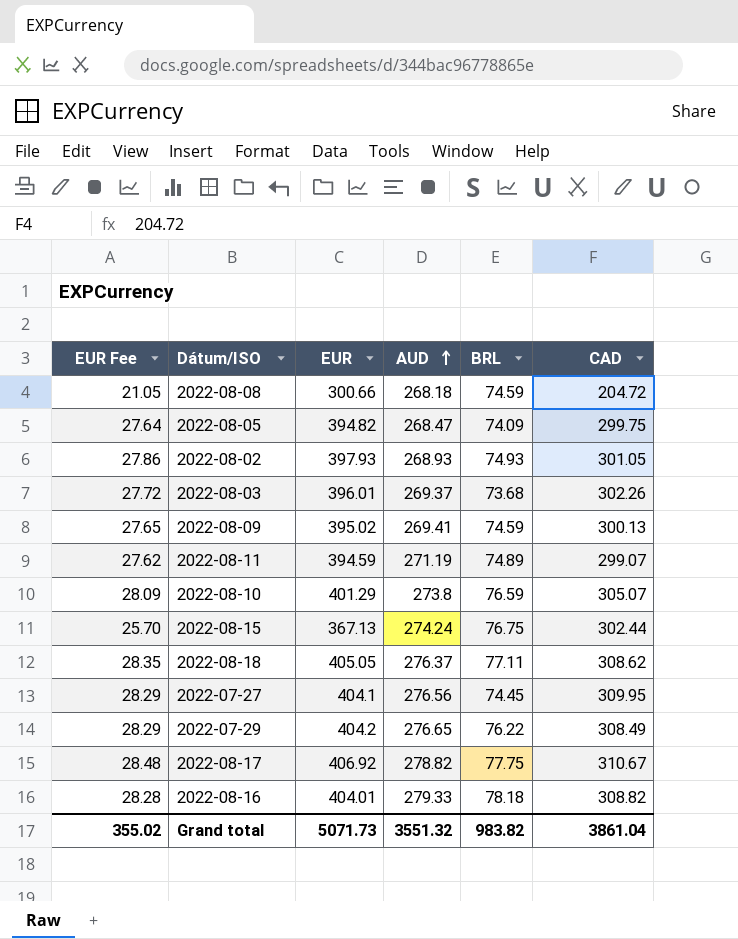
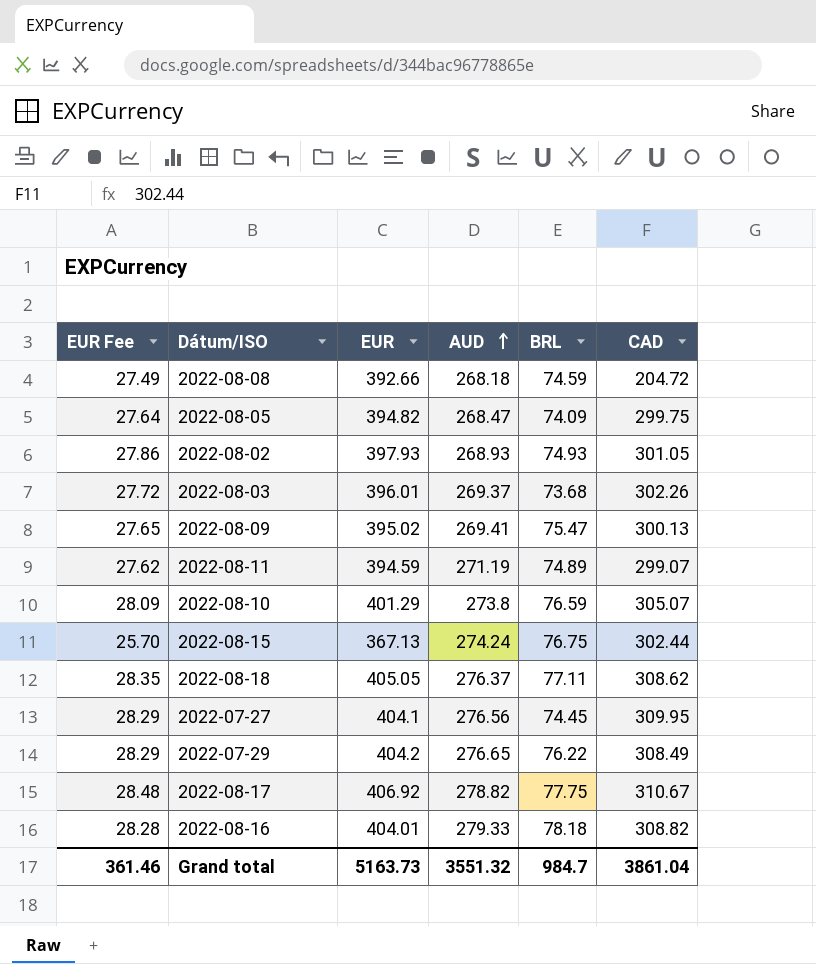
2022-08-08 | EUR Fee: 21.05 -> 27.49
2022-08-08 | EUR: 300.66 -> 392.66
2022-08-09 | BRL: 74.59 -> 75.47
Grand total | EUR Fee: 355.02 -> 361.46
Grand total | EUR: 5071.73 -> 5163.73
Grand total | BRL: 983.82 -> 984.7

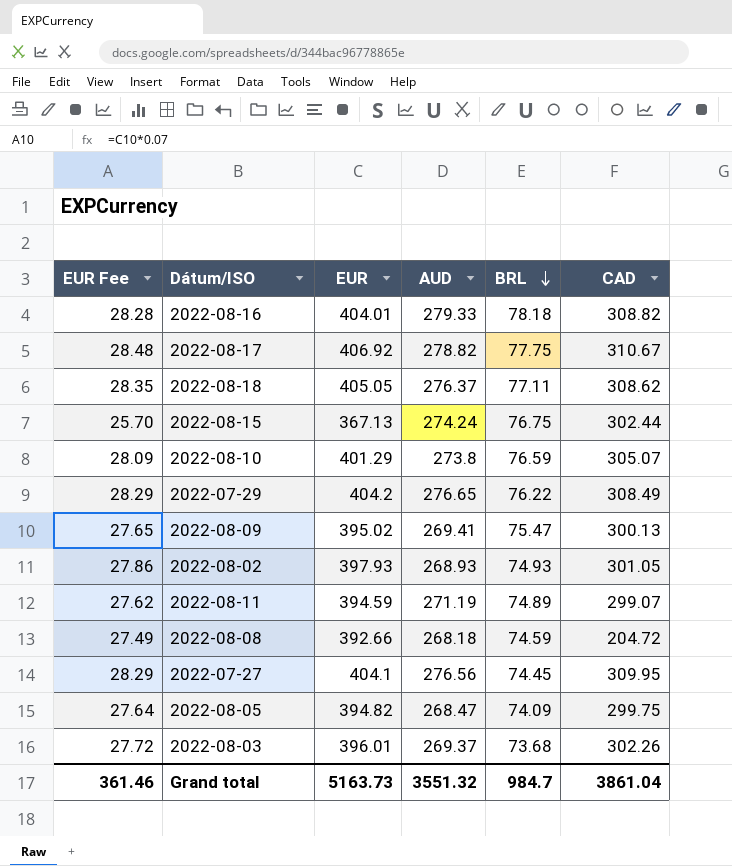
row order: AUD ascending -> BRL descending

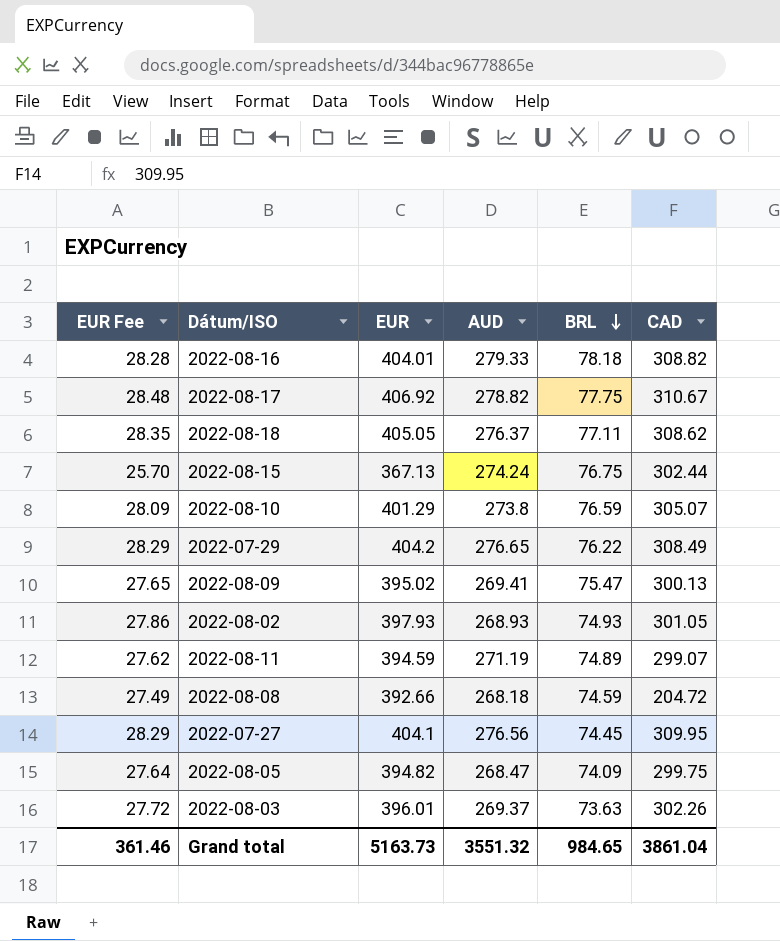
2022-08-03 | BRL: 73.68 -> 73.63
Grand total | BRL: 984.7 -> 984.65

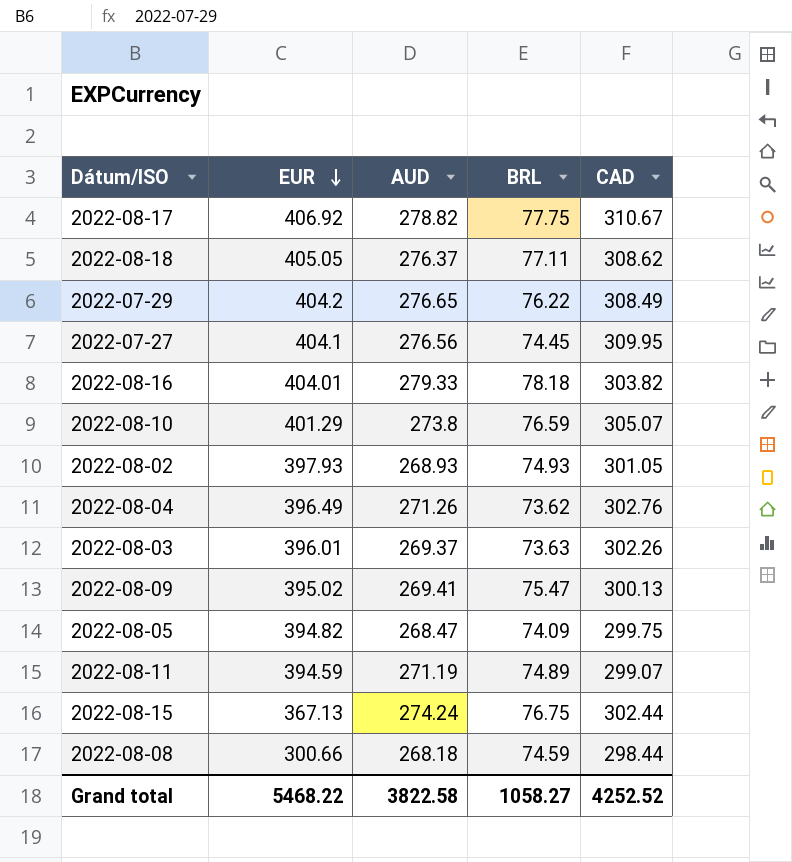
row order: BRL descending -> EUR descending
column EUR Fee | formula: [EUR] * 0.07 -> none
2022-08-16 | CAD: 308.82 -> 303.82
row 2022-08-04: none -> 396.49 | 271.26 | 73.62 | 302.76
2022-08-08 | EUR: 392.66 -> 300.66
2022-08-08 | CAD: 204.72 -> 298.44
Grand total | EUR: 5163.73 -> 5468.22
Grand total | AUD: 3551.32 -> 3822.58
Grand total | BRL: 984.65 -> 1058.27
Grand total | CAD: 3861.04 -> 4252.52

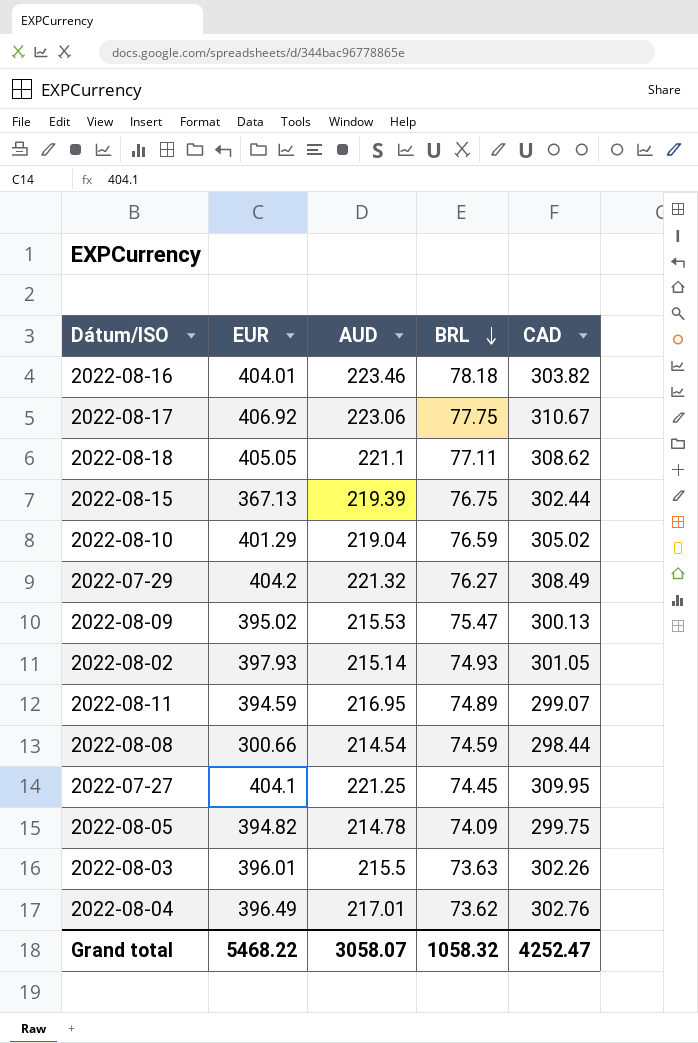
row order: EUR descending -> BRL descending
2022-08-16 | AUD: 279.33 -> 223.46
2022-08-17 | AUD: 278.82 -> 223.06
2022-08-18 | AUD: 276.37 -> 221.1
2022-08-15 | AUD: 274.24 -> 219.39
2022-08-10 | AUD: 273.8 -> 219.04
2022-08-10 | CAD: 305.07 -> 305.02
2022-07-29 | AUD: 276.65 -> 221.32
2022-07-29 | BRL: 76.22 -> 76.27
2022-08-09 | AUD: 269.41 -> 215.53
2022-08-02 | AUD: 268.93 -> 215.14
2022-08-11 | AUD: 271.19 -> 216.95
2022-08-08 | AUD: 268.18 -> 214.54
2022-07-27 | AUD: 276.56 -> 221.25
2022-08-05 | AUD: 268.47 -> 214.78
2022-08-03 | AUD: 269.37 -> 215.5
2022-08-04 | AUD: 271.26 -> 217.01
Grand total | AUD: 3822.58 -> 3058.07
Grand total | BRL: 1058.27 -> 1058.32
Grand total | CAD: 4252.52 -> 4252.47

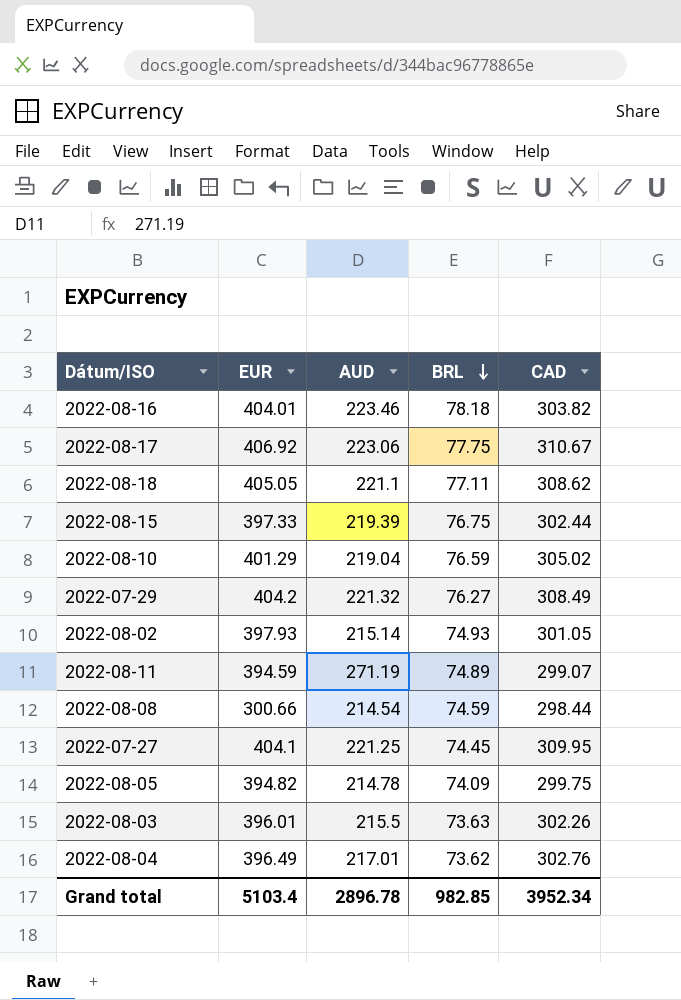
row 2022-08-09: 395.02 | 215.53 | 75.47 | 300.13 -> none
2022-08-15 | EUR: 367.13 -> 397.33
2022-08-11 | AUD: 216.95 -> 271.19
Grand total | EUR: 5468.22 -> 5103.4
Grand total | AUD: 3058.07 -> 2896.78
Grand total | BRL: 1058.32 -> 982.85
Grand total | CAD: 4252.47 -> 3952.34

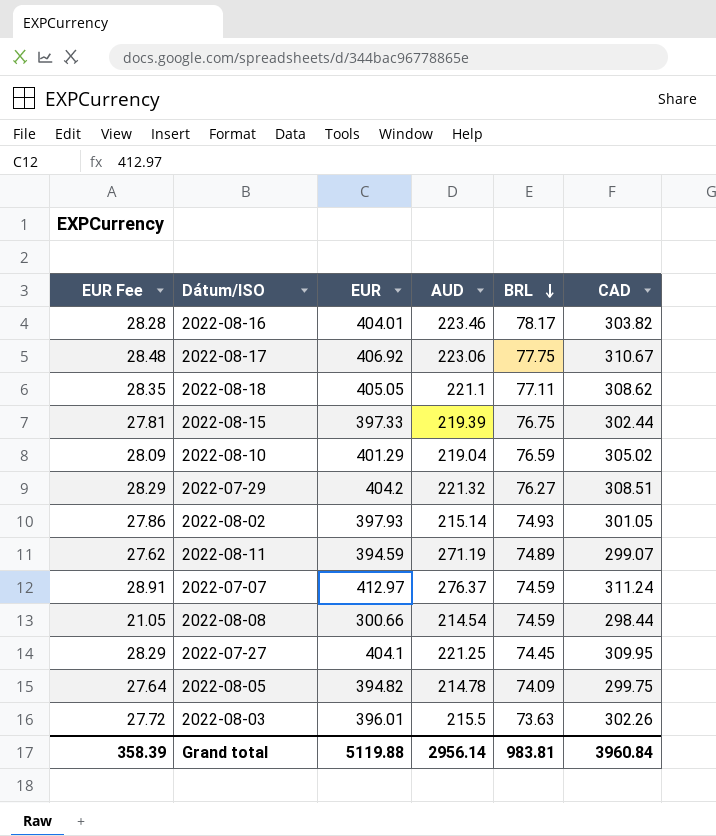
column EUR Fee | formula: none -> [EUR] * 0.07
row 2022-08-04: 396.49 | 217.01 | 73.62 | 302.76 -> none
2022-08-16 | BRL: 78.18 -> 78.17
2022-07-29 | CAD: 308.49 -> 308.51
row 2022-07-07: none -> 28.91 | 412.97 | 276.37 | 74.59 | 311.24
Grand total | EUR: 5103.4 -> 5119.88
Grand total | AUD: 2896.78 -> 2956.14
Grand total | BRL: 982.85 -> 983.81
Grand total | CAD: 3952.34 -> 3960.84

